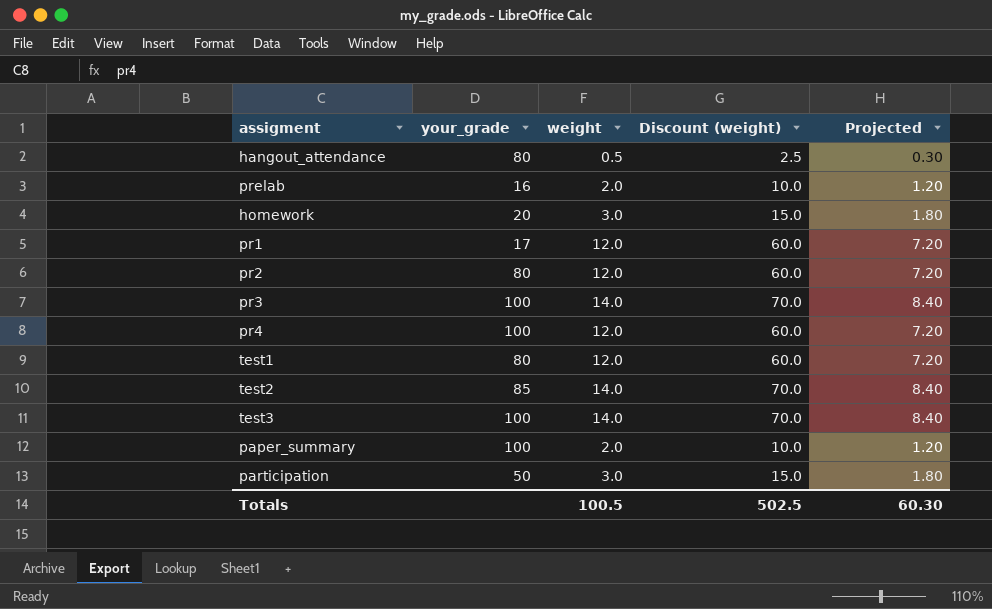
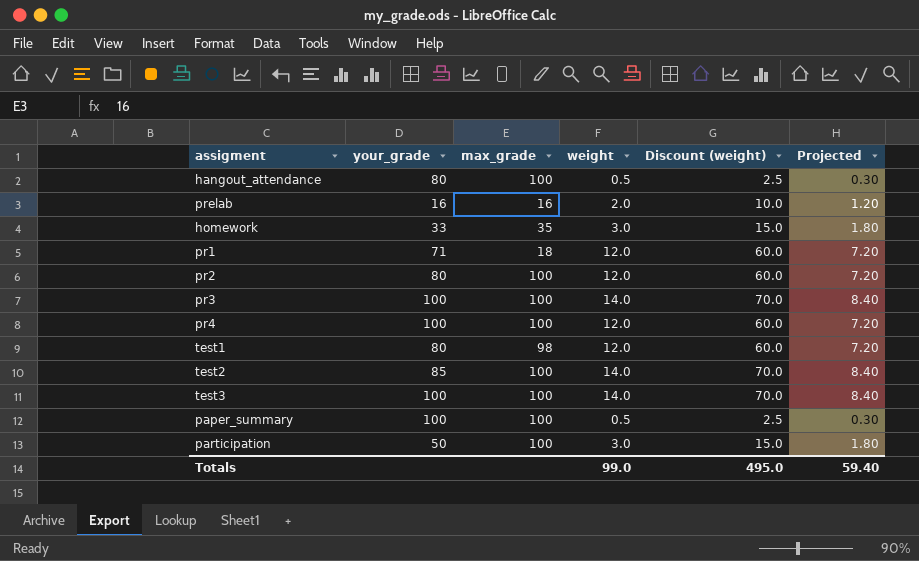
column max_grade | position: none -> 3
homework | your_grade: 20 -> 33
pr1 | your_grade: 17 -> 71
paper_summary | weight: 2.0 -> 0.5
paper_summary | Discount (weight): 10.0 -> 2.5
paper_summary | Projected: 1.20 -> 0.30
Totals | weight: 100.5 -> 99.0
Totals | Discount (weight): 502.5 -> 495.0
Totals | Projected: 60.30 -> 59.40

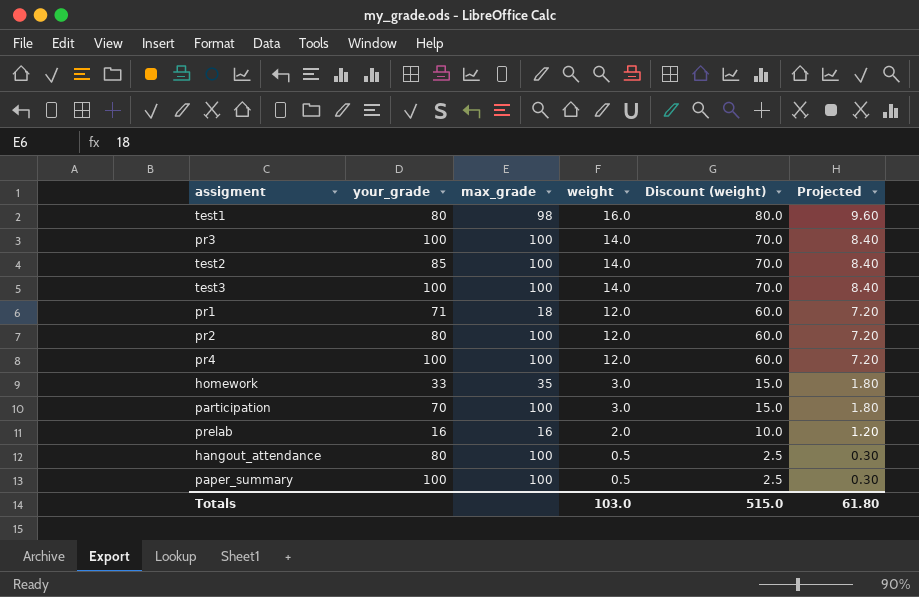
row order: none -> weight descending
test1 | weight: 12.0 -> 16.0
test1 | Discount (weight): 60.0 -> 80.0
test1 | Projected: 7.20 -> 9.60
participation | your_grade: 50 -> 70
Totals | weight: 99.0 -> 103.0
Totals | Discount (weight): 495.0 -> 515.0
Totals | Projected: 59.40 -> 61.80

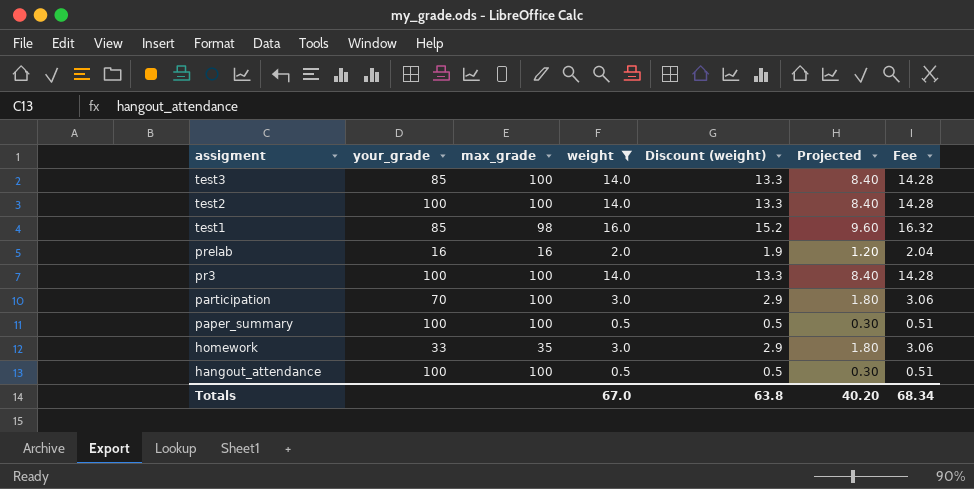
filter: none -> weight != 12.0
row order: weight descending -> assigment descending
column Discount (weight) | formula: [weight] * 5 -> [weight] * 0.95
column Fee | formula: none -> [weight] * 1.02
test3 | your_grade: 100 -> 85
test2 | your_grade: 85 -> 100
test1 | your_grade: 80 -> 85
hangout_attendance | your_grade: 80 -> 100
Totals | weight: 103.0 -> 67.0
Totals | Discount (weight): 515.0 -> 63.8
Totals | Projected: 61.80 -> 40.20

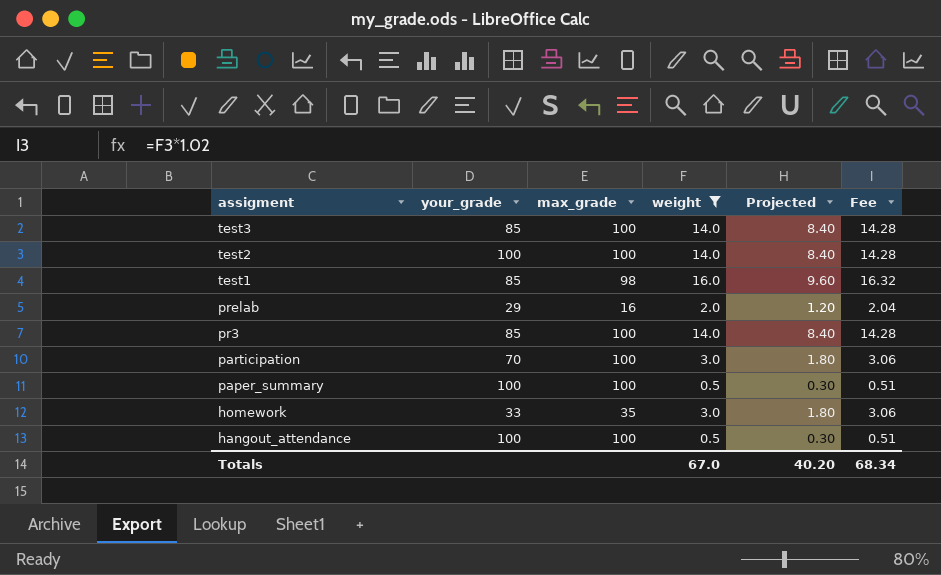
column Discount (weight) | formula: [weight] * 0.95 -> none
prelab | your_grade: 16 -> 29
pr3 | your_grade: 100 -> 85

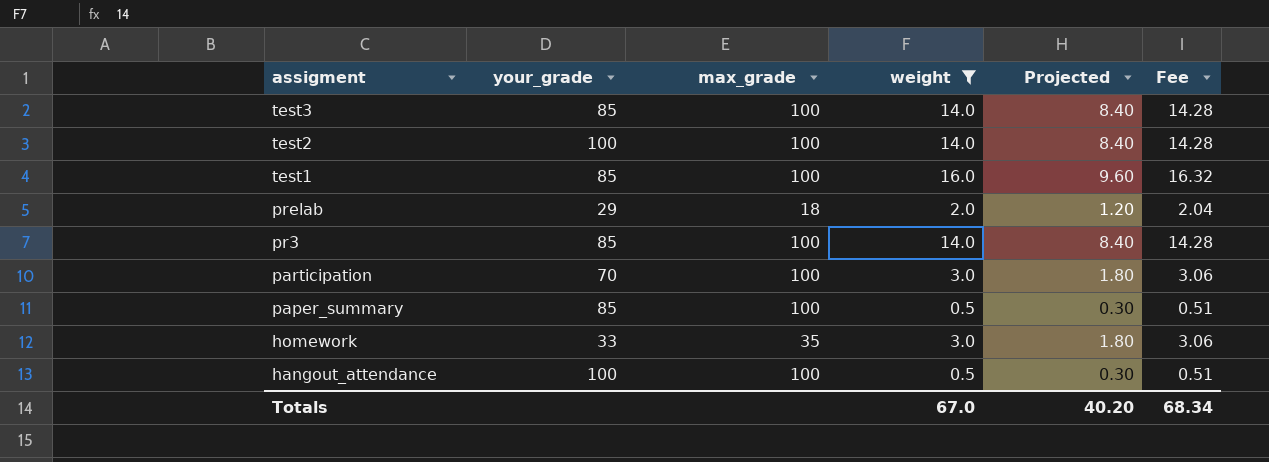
test1 | max_grade: 98 -> 100
prelab | max_grade: 16 -> 18
paper_summary | your_grade: 100 -> 85

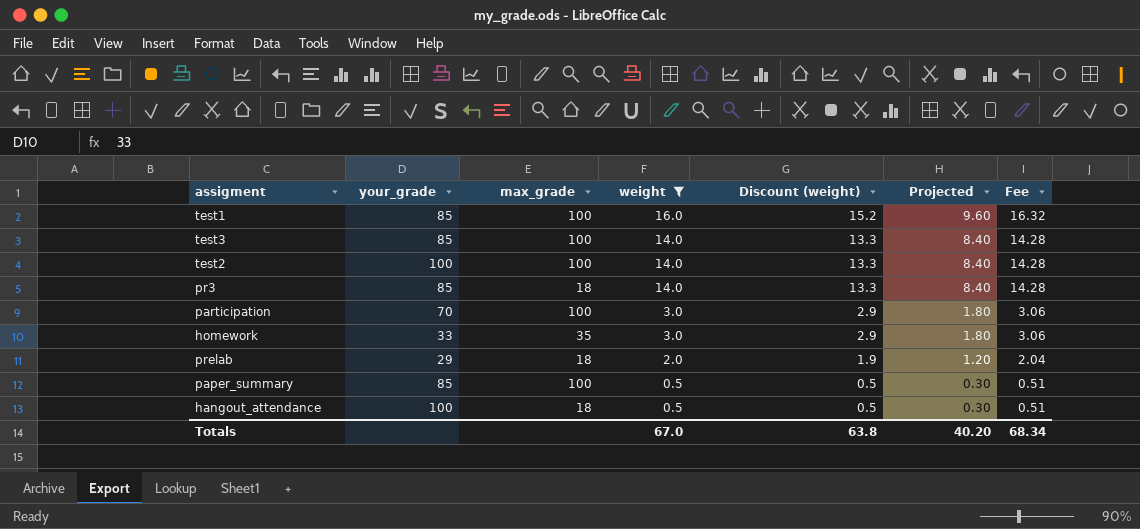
row order: assigment descending -> weight descending
column Discount (weight) | formula: none -> [weight] * 0.95
pr3 | max_grade: 100 -> 18
hangout_attendance | max_grade: 100 -> 18

